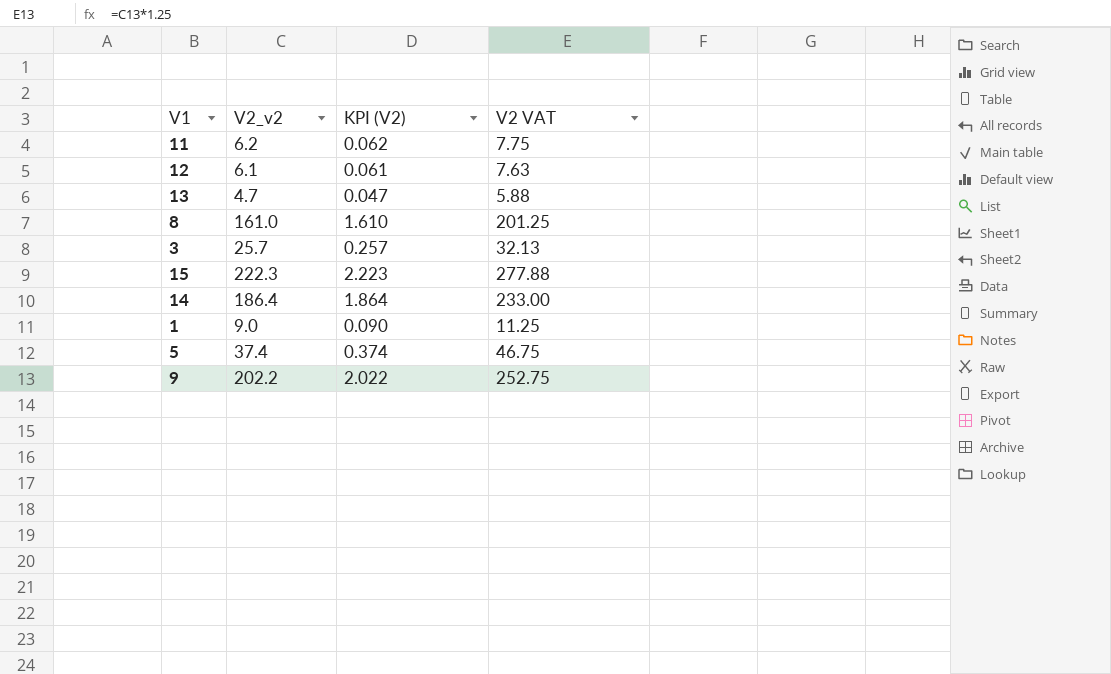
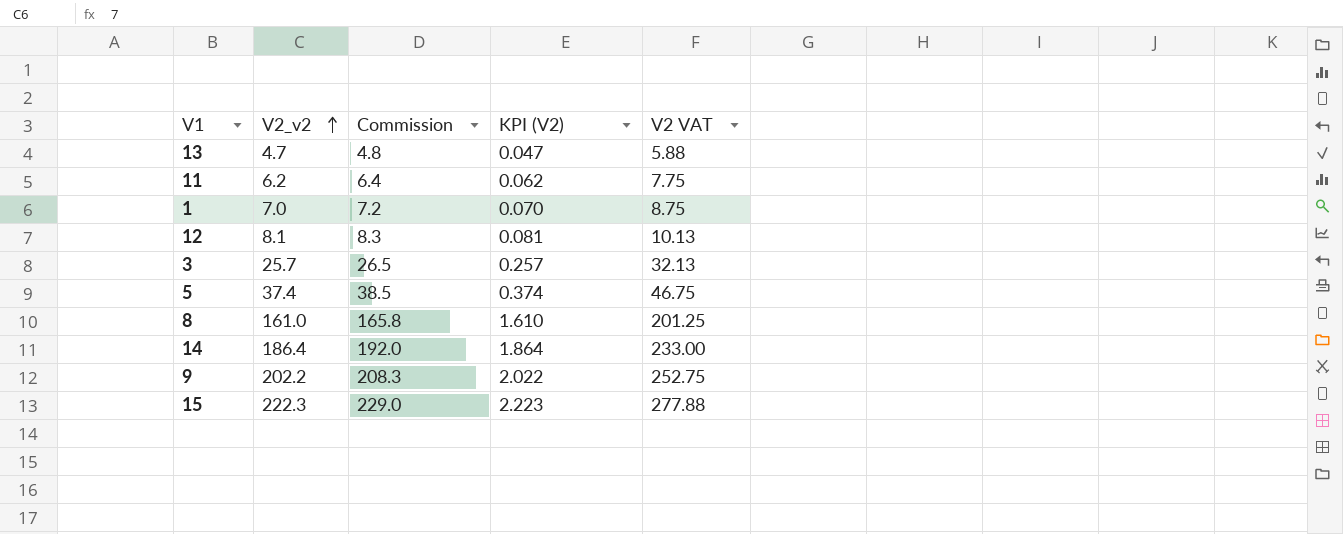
row order: none -> V2_v2 ascending
column Commission | formula: none -> [V2_v2] * 1.03
1 | V2_v2: 9.0 -> 7.0
1 | KPI (V2): 0.090 -> 0.070
1 | V2 VAT: 11.25 -> 8.75
12 | V2_v2: 6.1 -> 8.1
12 | KPI (V2): 0.061 -> 0.081
12 | V2 VAT: 7.63 -> 10.13

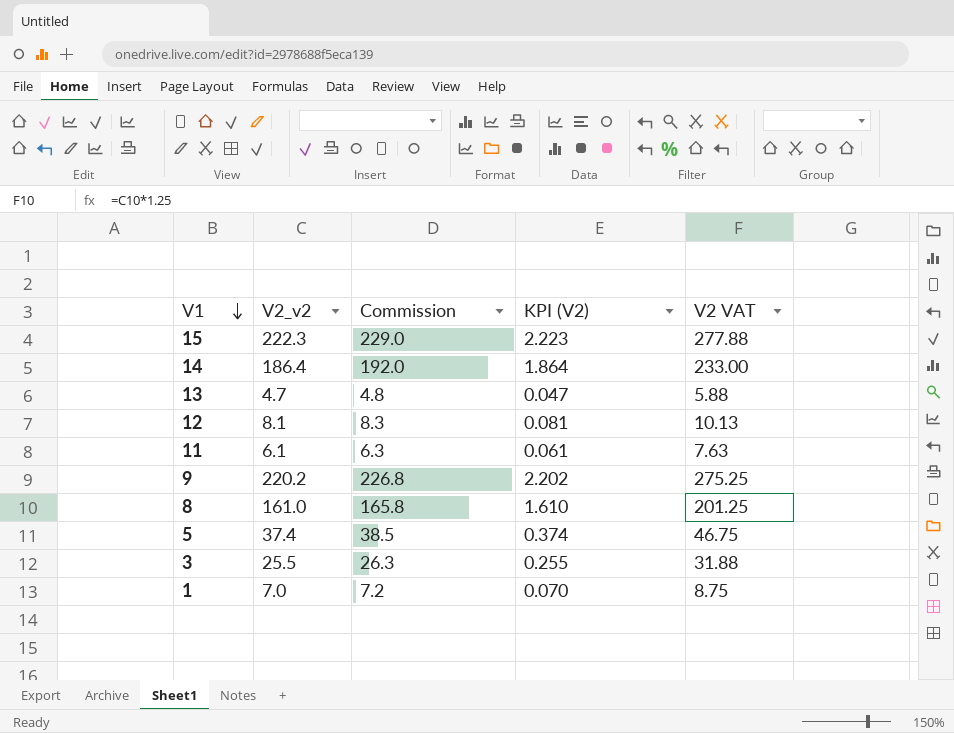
row order: V2_v2 ascending -> V1 descending
11 | V2_v2: 6.2 -> 6.1
11 | Commission: 6.4 -> 6.3
11 | KPI (V2): 0.062 -> 0.061
11 | V2 VAT: 7.75 -> 7.63
9 | V2_v2: 202.2 -> 220.2
9 | Commission: 208.3 -> 226.8
9 | KPI (V2): 2.022 -> 2.202
9 | V2 VAT: 252.75 -> 275.25
3 | V2_v2: 25.7 -> 25.5
3 | Commission: 26.5 -> 26.3
3 | KPI (V2): 0.257 -> 0.255
3 | V2 VAT: 32.13 -> 31.88

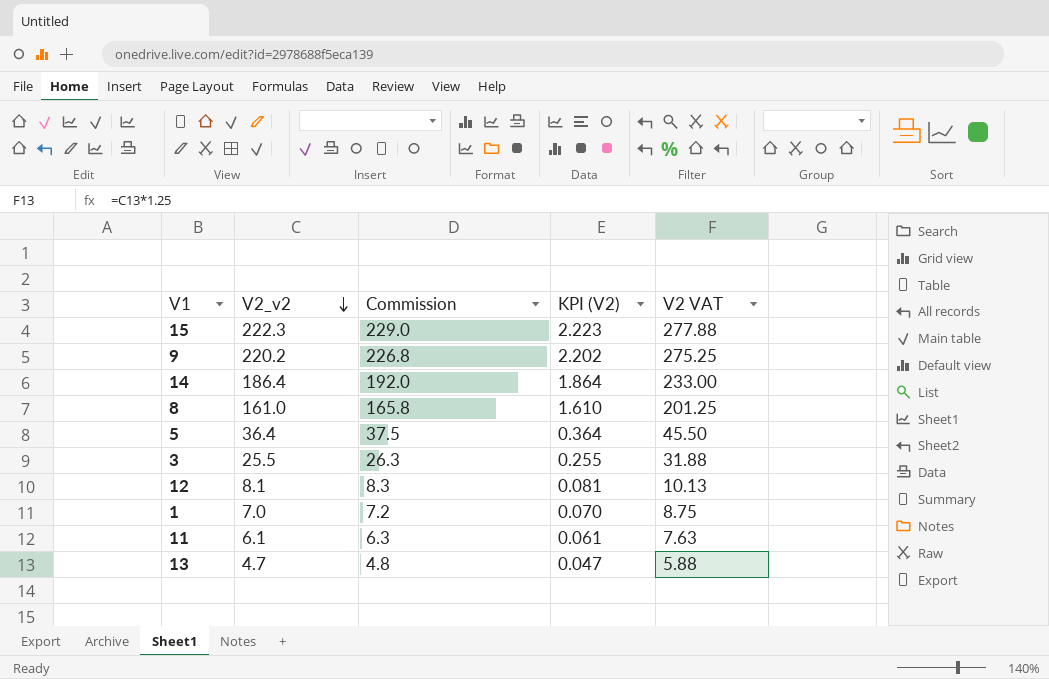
row order: V1 descending -> V2_v2 descending
5 | V2_v2: 37.4 -> 36.4
5 | Commission: 38.5 -> 37.5
5 | KPI (V2): 0.374 -> 0.364
5 | V2 VAT: 46.75 -> 45.50

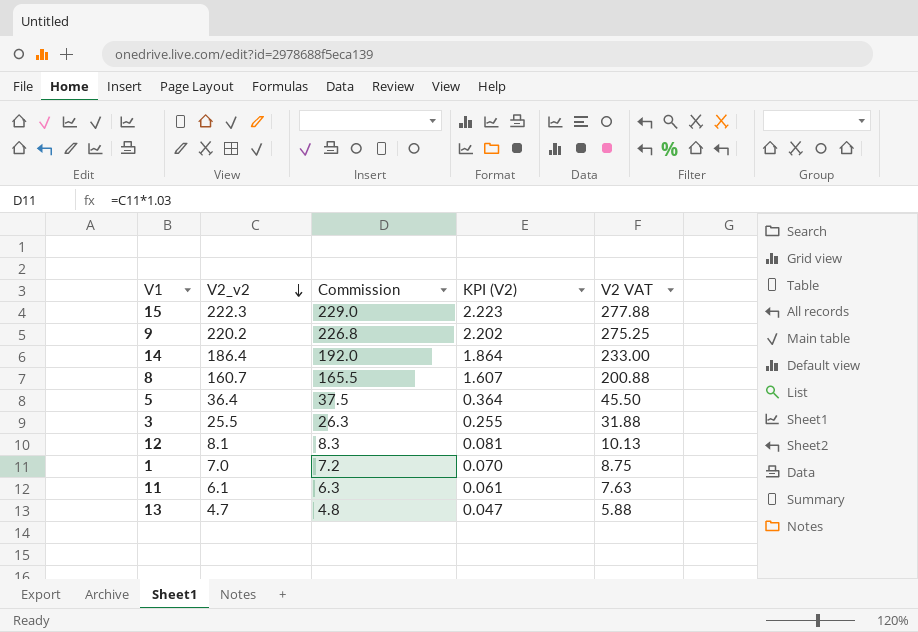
8 | V2_v2: 161.0 -> 160.7
8 | Commission: 165.8 -> 165.5
8 | KPI (V2): 1.610 -> 1.607
8 | V2 VAT: 201.25 -> 200.88

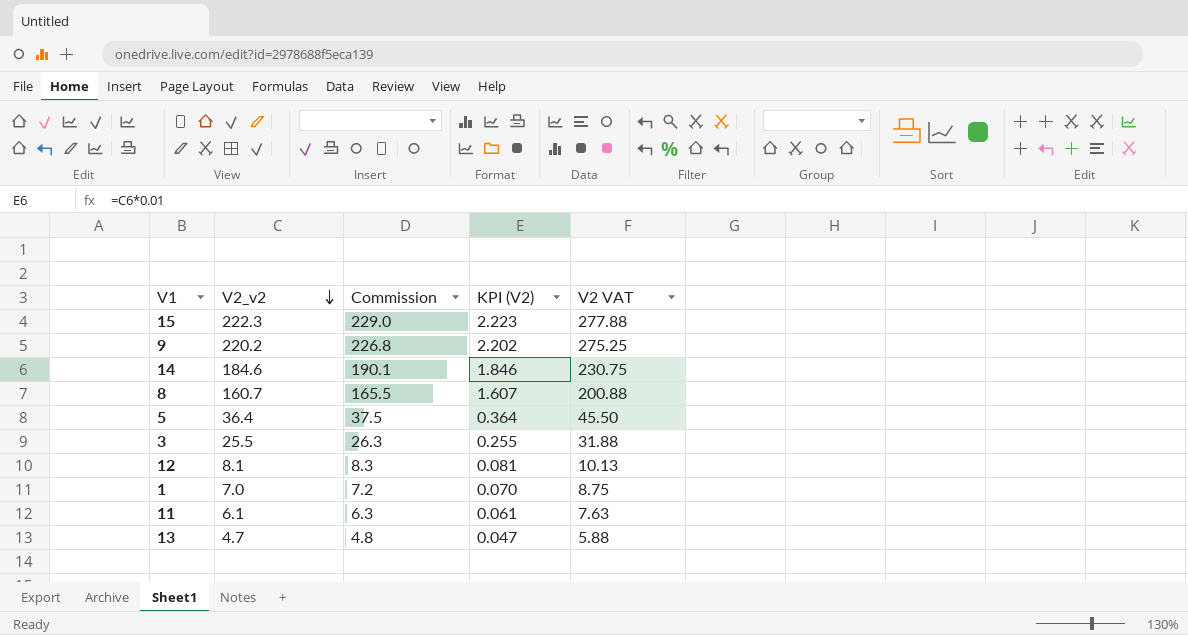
14 | V2_v2: 186.4 -> 184.6
14 | Commission: 192.0 -> 190.1
14 | KPI (V2): 1.864 -> 1.846
14 | V2 VAT: 233.00 -> 230.75

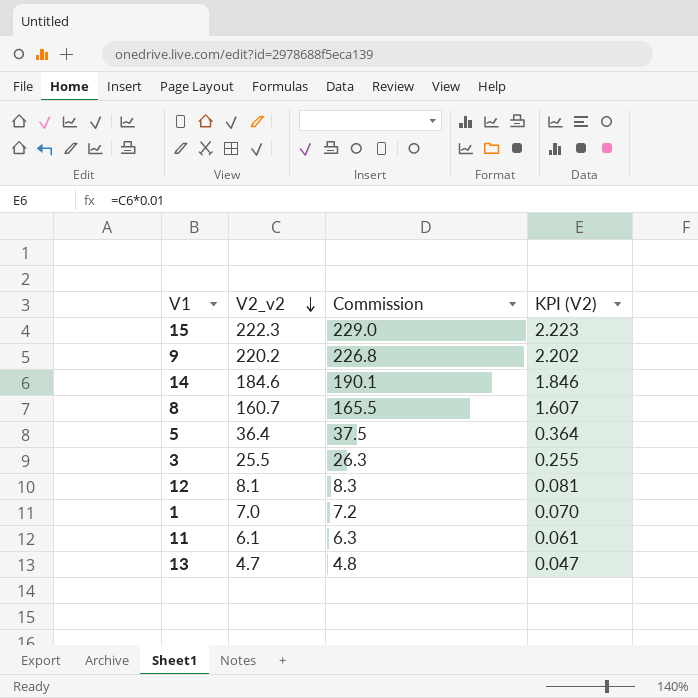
column V2 VAT | formula: [V2_v2] * 1.25 -> none

